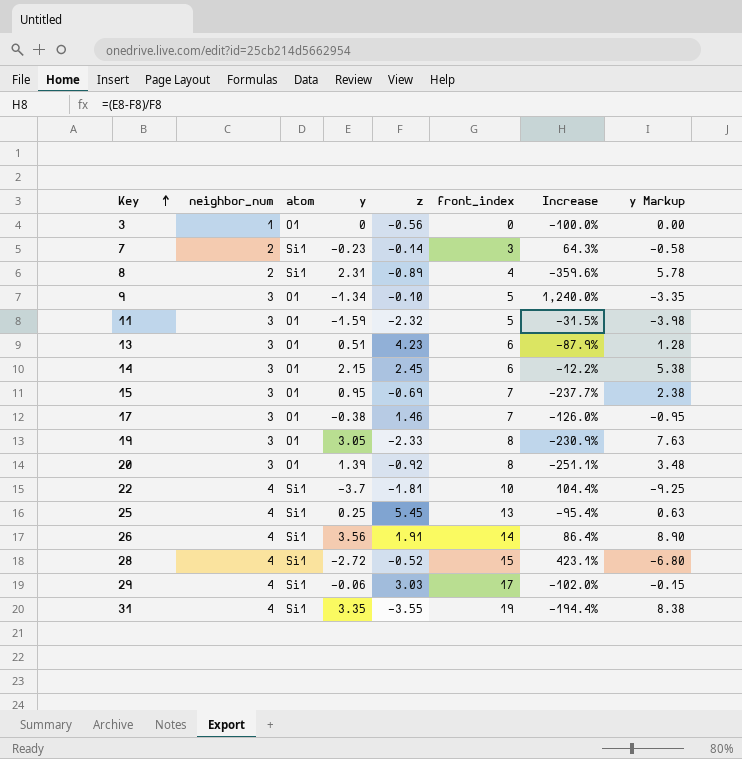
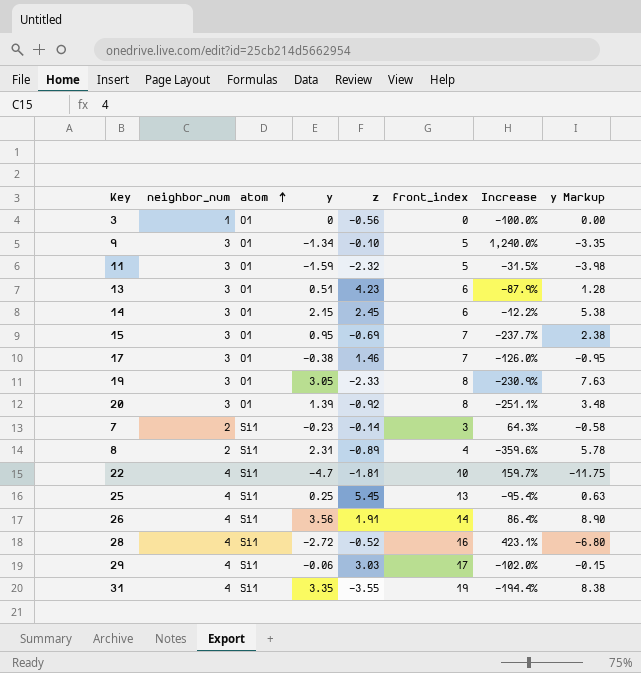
row order: Key ascending -> atom ascending
22 | y: -3.7 -> -4.7
22 | Increase: 104.4% -> 159.7%
22 | y Markup: -9.25 -> -11.75
28 | front_index: 15 -> 16

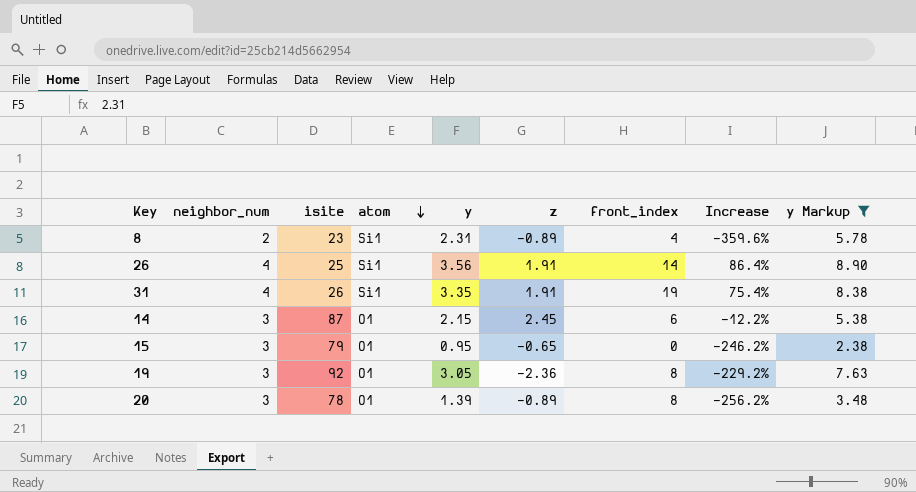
filter: none -> y Markup >= 2.38
row order: atom ascending -> atom descending
column isite | position: none -> 3
31 | z: -3.55 -> 1.91
31 | Increase: -194.4% -> 75.4%
15 | z: -0.69 -> -0.65
15 | front_index: 7 -> 0
15 | Increase: -237.7% -> -246.2%
19 | z: -2.33 -> -2.36
19 | Increase: -230.9% -> -229.2%
20 | z: -0.92 -> -0.89
20 | Increase: -251.1% -> -256.2%

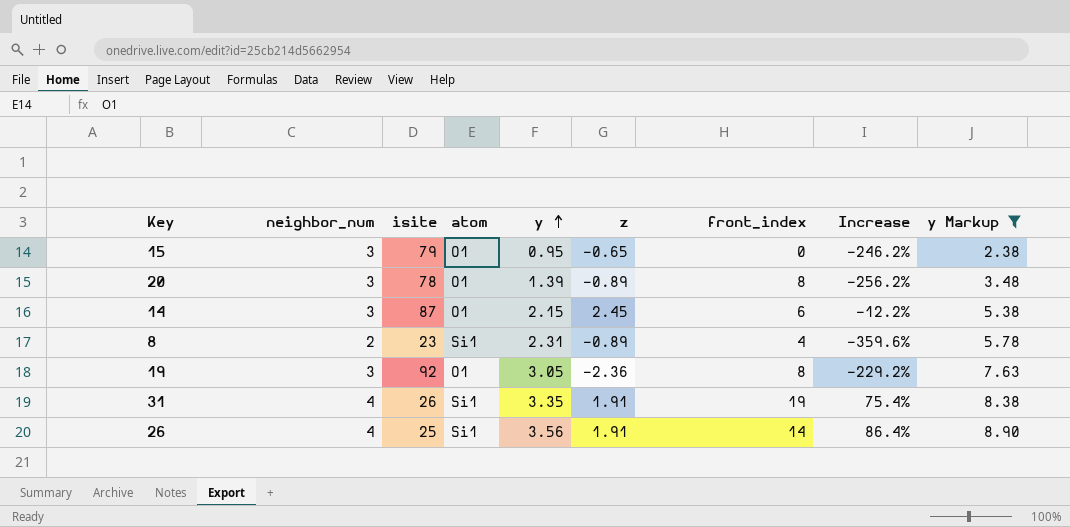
row order: atom descending -> y ascending

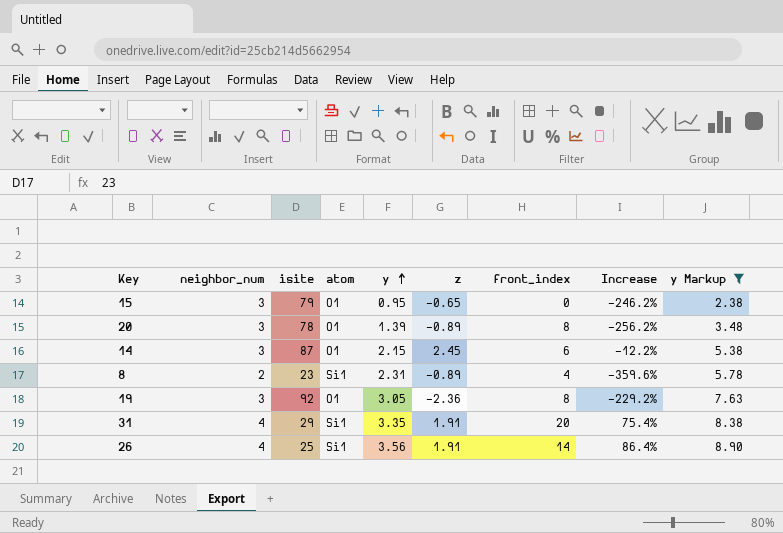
31 | isite: 26 -> 29
31 | front_index: 19 -> 20

